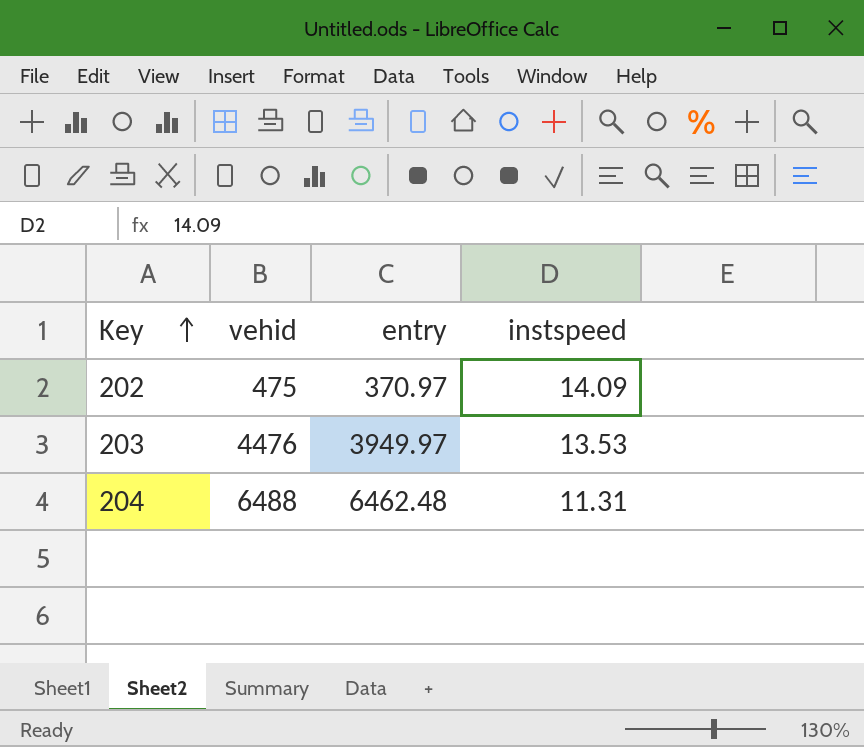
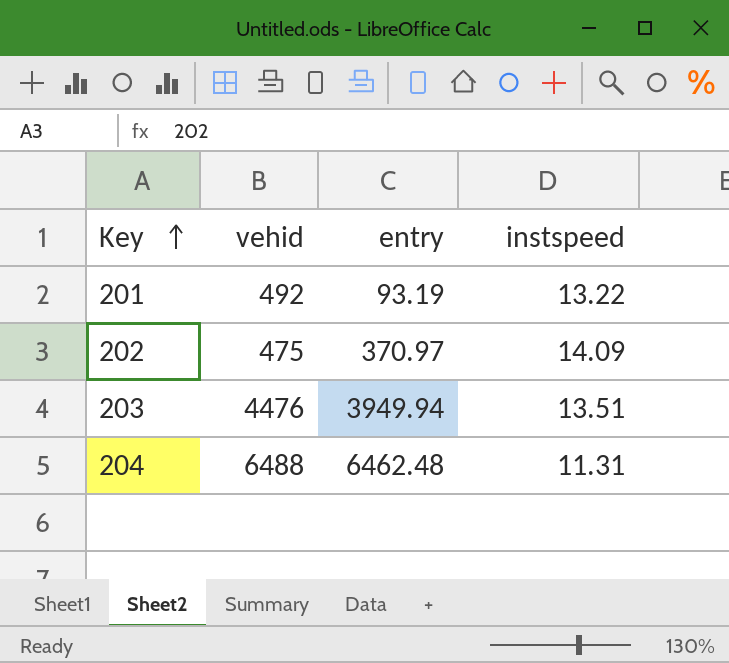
row 201: none -> 492 | 93.19 | 13.22
203 | entry: 3949.97 -> 3949.94
203 | instspeed: 13.53 -> 13.51

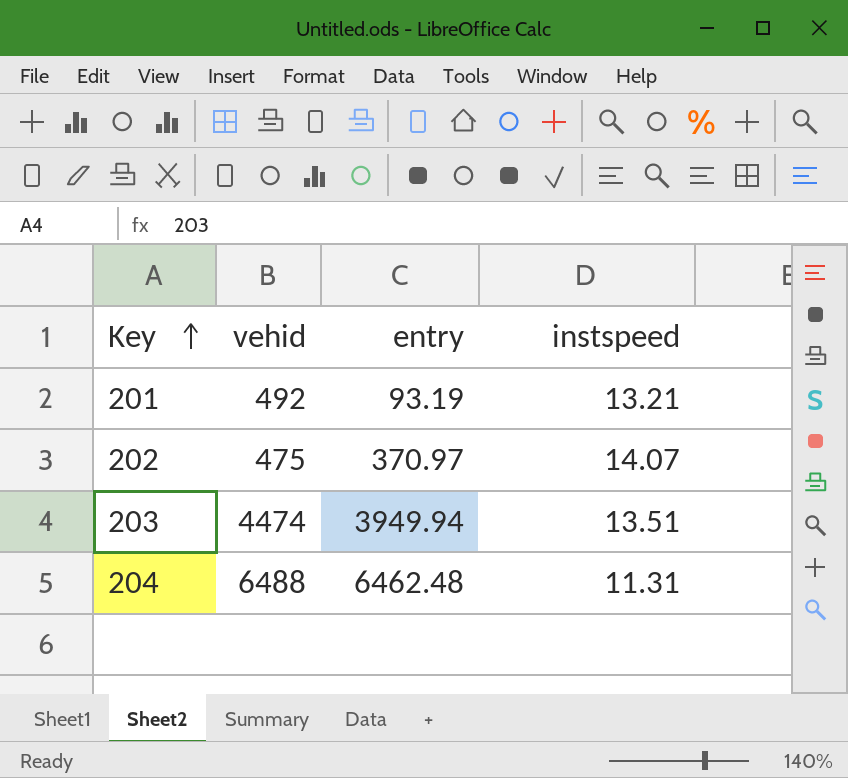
201 | instspeed: 13.22 -> 13.21
202 | instspeed: 14.09 -> 14.07
203 | vehid: 4476 -> 4474

